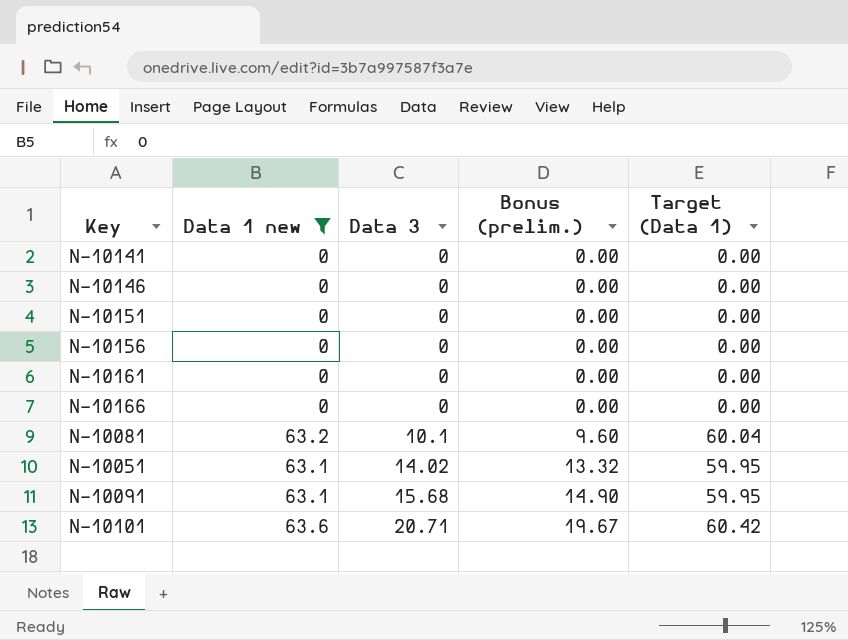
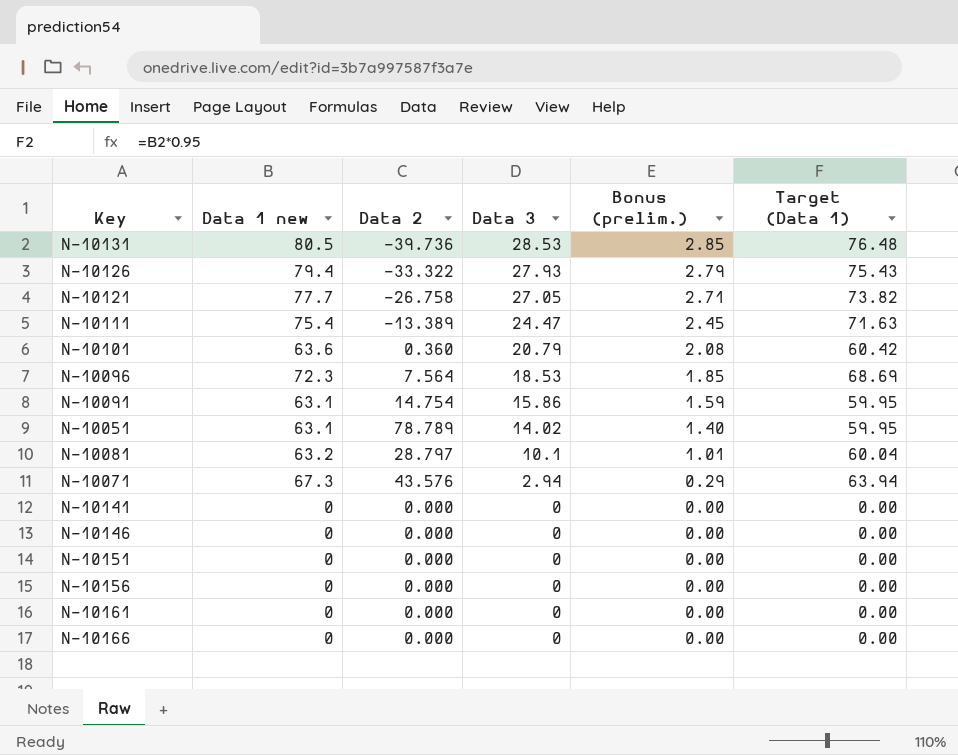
filter: Data 1 new <= 63.6 -> none
row order: Data 3 ascending -> Data 3 descending
column Data 2 | position: none -> 3
column Bonus (prelim.) | formula: [Data 3] * 0.95 -> [Data 3] * 0.1
N-10101 | Data 3: 20.71 -> 20.79
N-10091 | Data 3: 15.68 -> 15.86

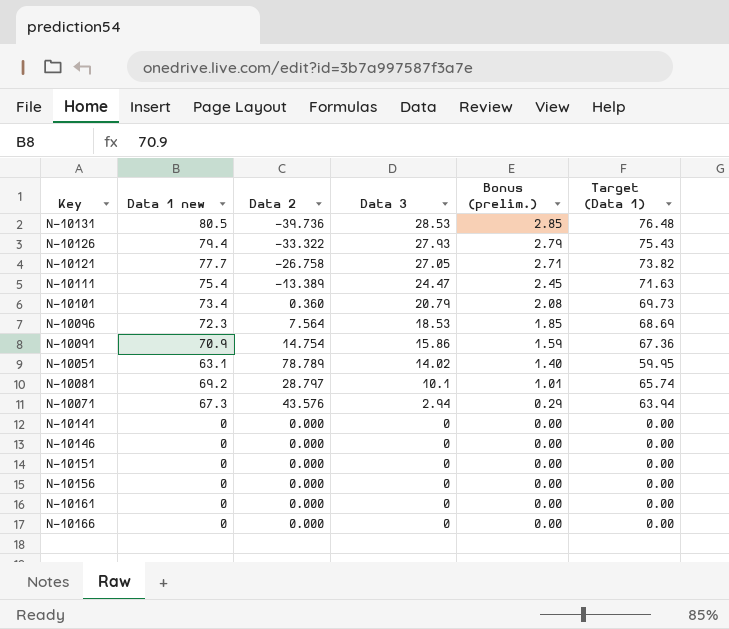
N-10101 | Data 1 new: 63.6 -> 73.4
N-10101 | Target (Data 1): 60.42 -> 69.73
N-10091 | Data 1 new: 63.1 -> 70.9
N-10091 | Target (Data 1): 59.95 -> 67.36
N-10081 | Data 1 new: 63.2 -> 69.2
N-10081 | Target (Data 1): 60.04 -> 65.74

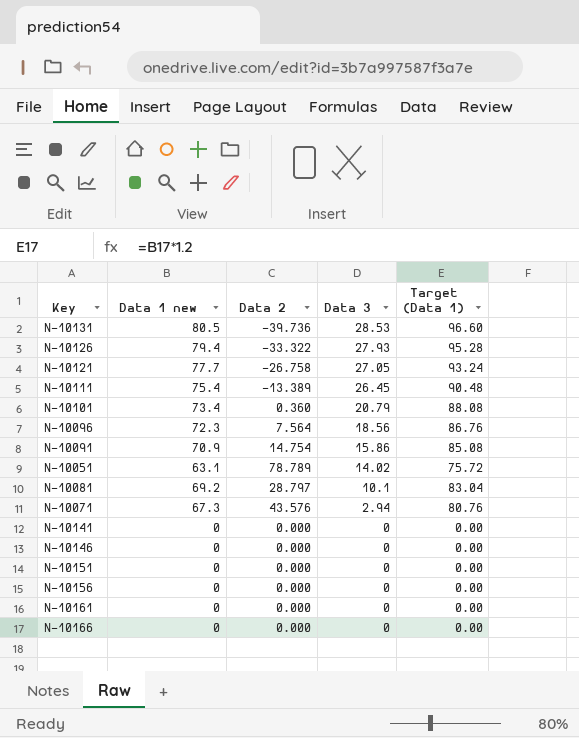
column Bonus (prelim.) | formula: [Data 3] * 0.1 -> none
column Target (Data 1) | formula: [Data 1 new] * 0.95 -> [Data 1 new] * 1.2
N-10111 | Data 3: 24.47 -> 26.45
N-10096 | Data 3: 18.53 -> 18.56

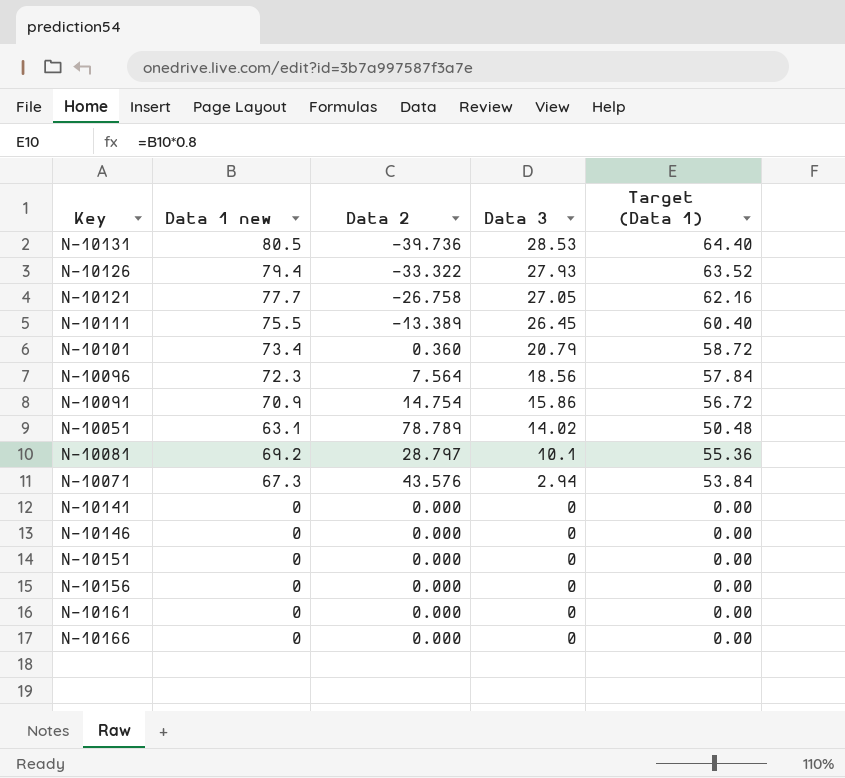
column Target (Data 1) | formula: [Data 1 new] * 1.2 -> [Data 1 new] * 0.8
N-10111 | Data 1 new: 75.4 -> 75.5

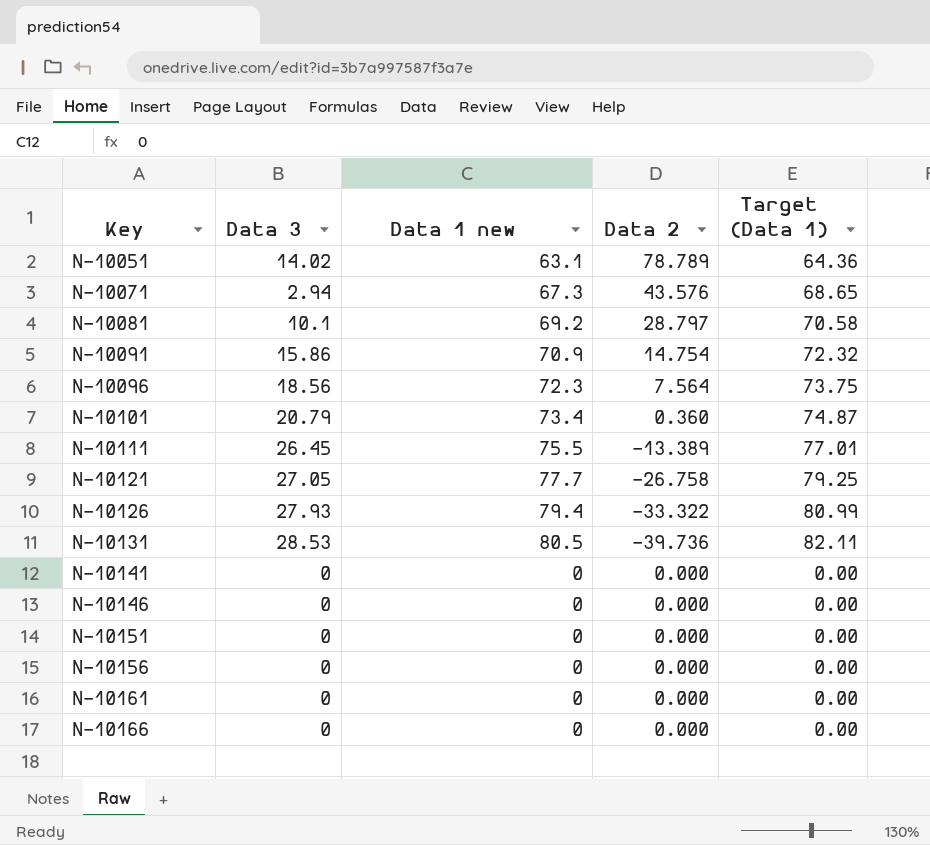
row order: Data 3 descending -> Key ascending
column Data 3 | position: 4 -> 2
column Target (Data 1) | formula: [Data 1 new] * 0.8 -> [Data 1 new] * 1.02

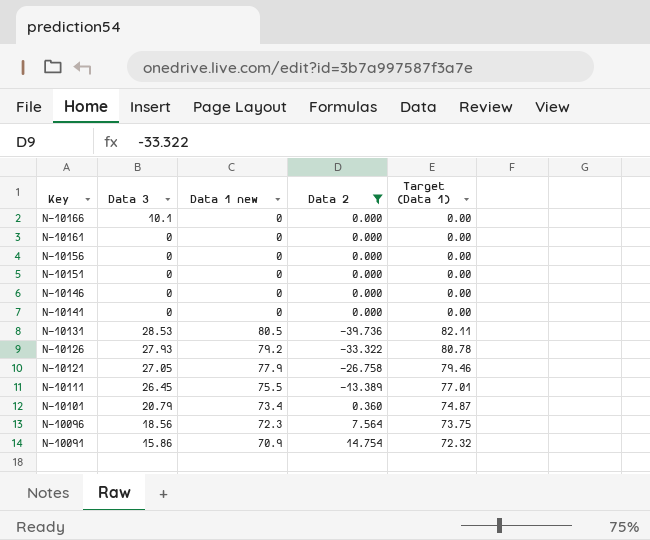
filter: none -> Data 2 <= 14.754
row order: Key ascending -> Key descending
N-10166 | Data 3: 0 -> 10.1
N-10126 | Data 1 new: 79.4 -> 79.2
N-10126 | Target (Data 1): 80.99 -> 80.78
N-10121 | Data 1 new: 77.7 -> 77.9
N-10121 | Target (Data 1): 79.25 -> 79.46

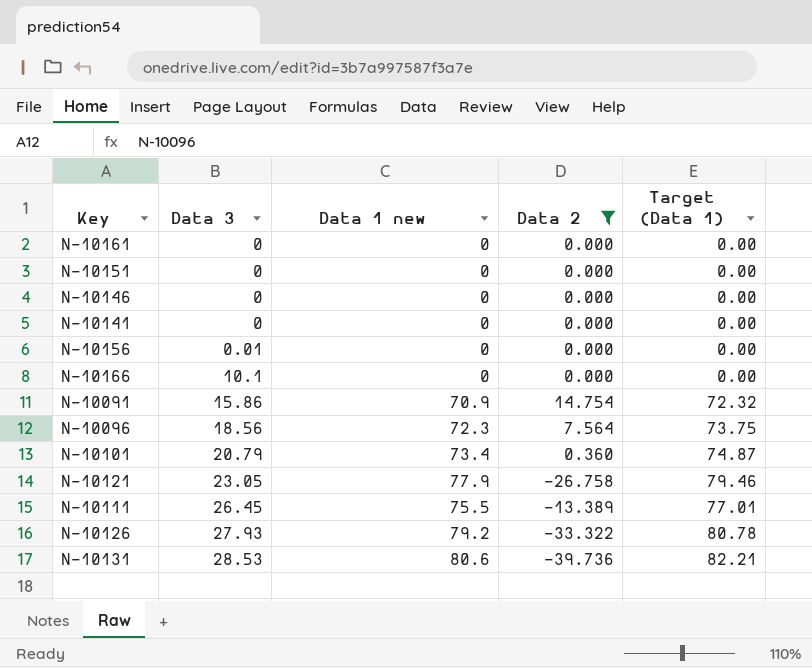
row order: Key descending -> Data 3 ascending
N-10156 | Data 3: 0 -> 0.01
N-10121 | Data 3: 27.05 -> 23.05
N-10131 | Data 1 new: 80.5 -> 80.6
N-10131 | Target (Data 1): 82.11 -> 82.21

